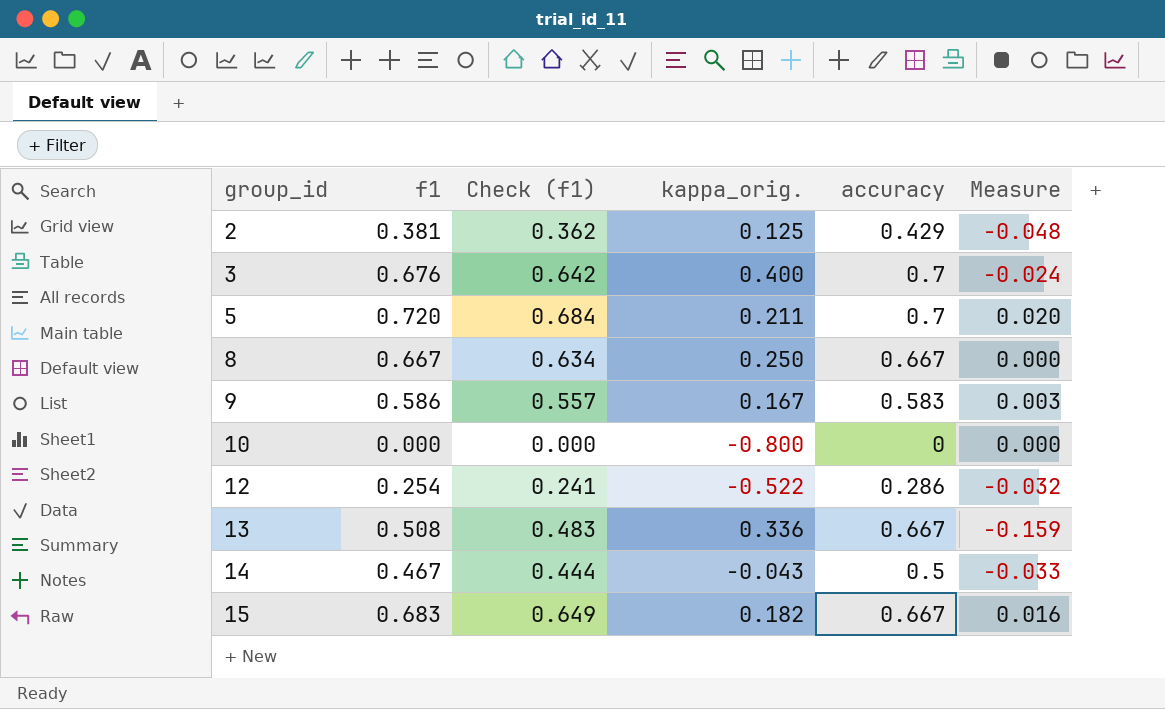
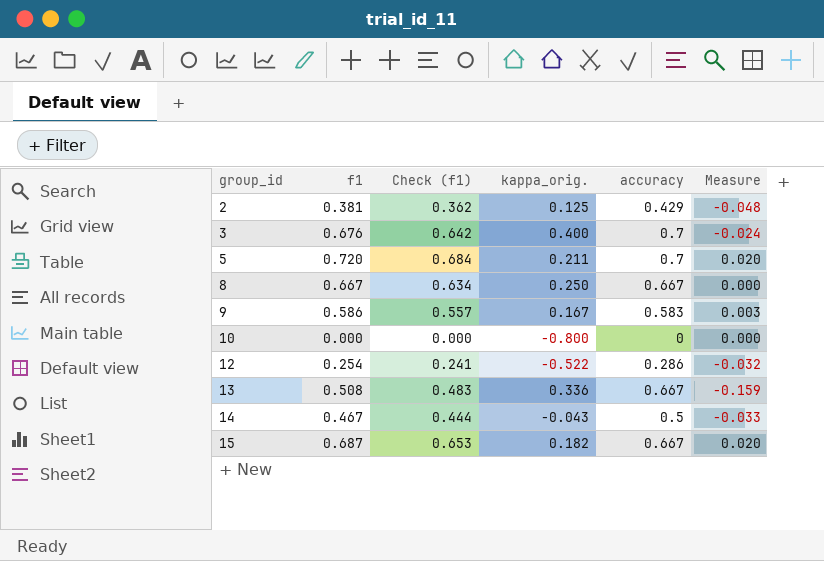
15 | f1: 0.683 -> 0.687
15 | Check (f1): 0.649 -> 0.653
15 | Measure: 0.016 -> 0.020

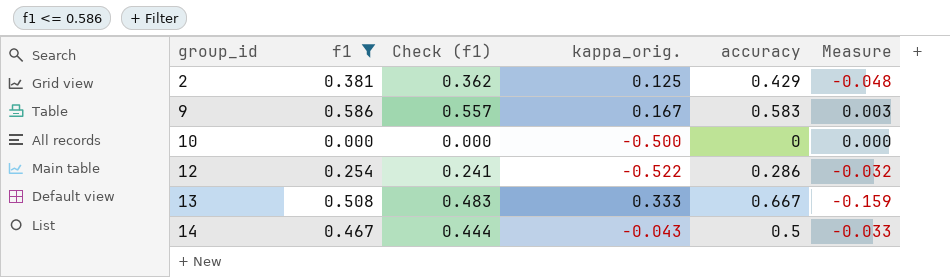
filter: none -> f1 <= 0.586
10 | kappa_orig.: -0.800 -> -0.500
13 | kappa_orig.: 0.336 -> 0.333

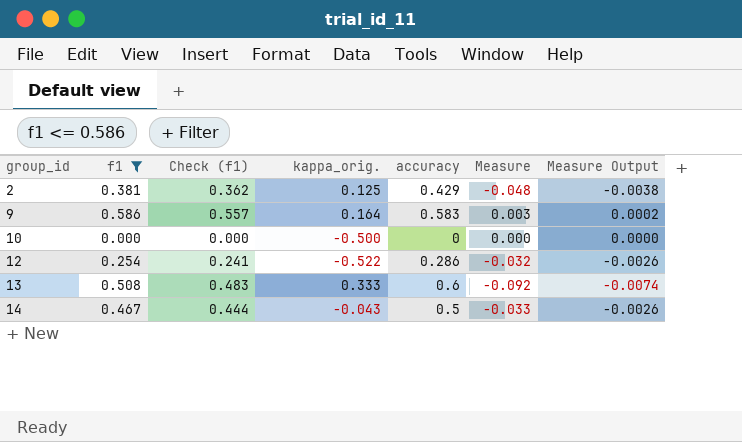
column Measure Output | formula: none -> [Measure] * 0.08
9 | kappa_orig.: 0.167 -> 0.164
13 | accuracy: 0.667 -> 0.6
13 | Measure: -0.159 -> -0.092

